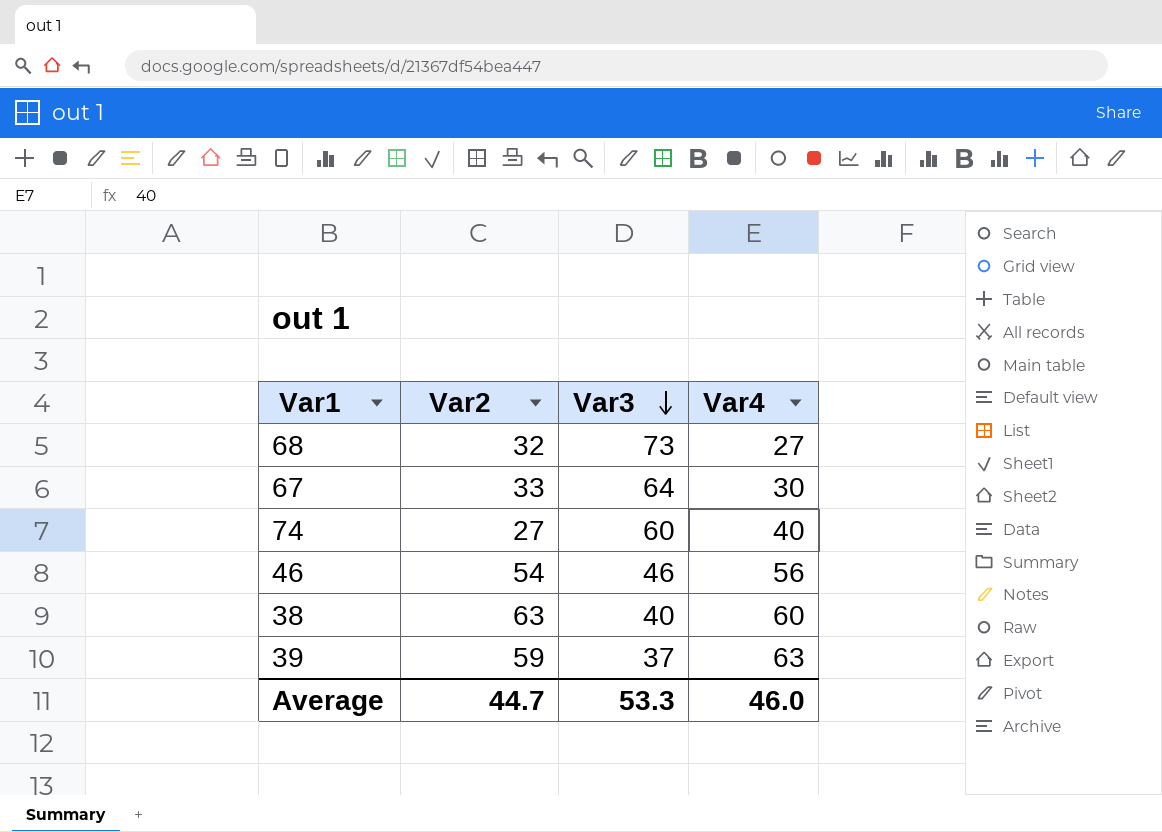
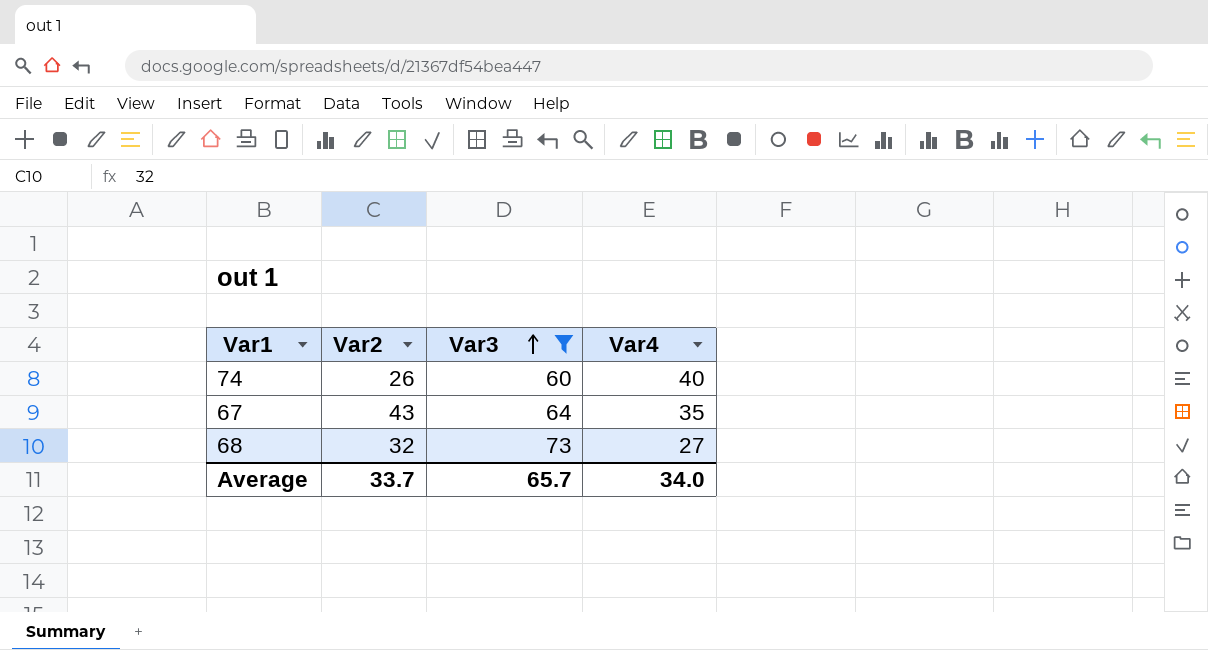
filter: none -> Var3 >= 60
row order: Var3 descending -> Var3 ascending
74 | Var2: 27 -> 26
67 | Var2: 33 -> 43
67 | Var4: 30 -> 35
Average | Var2: 44.7 -> 33.7
Average | Var3: 53.3 -> 65.7
Average | Var4: 46.0 -> 34.0

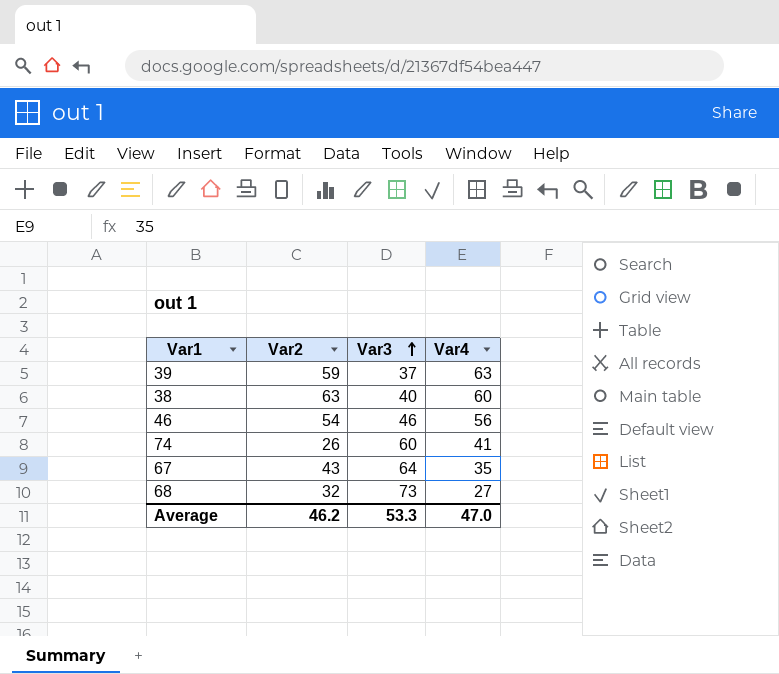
filter: Var3 >= 60 -> none
74 | Var4: 40 -> 41
Average | Var2: 33.7 -> 46.2
Average | Var3: 65.7 -> 53.3
Average | Var4: 34.0 -> 47.0

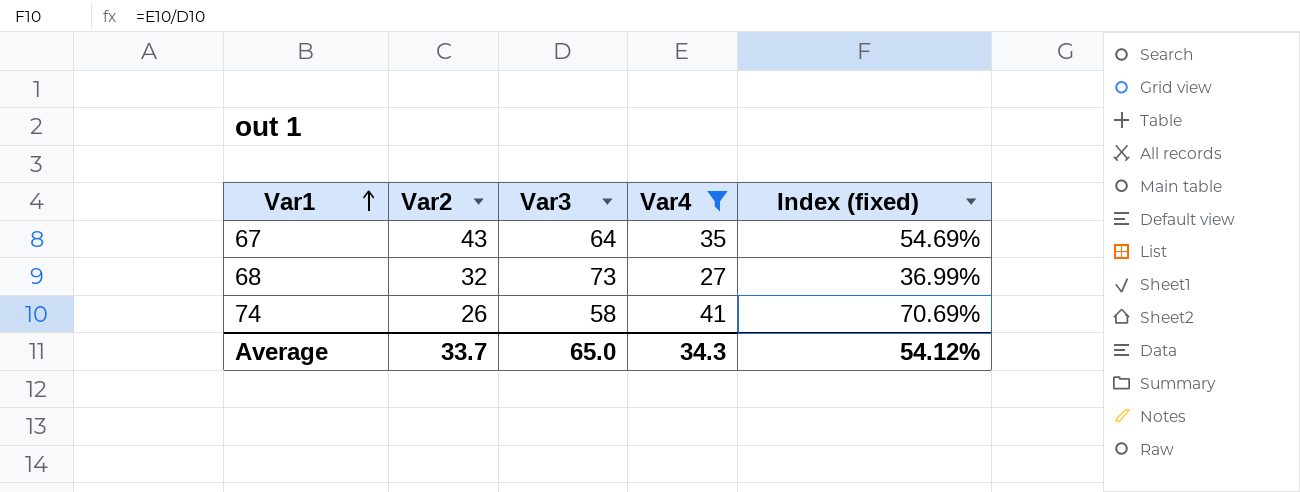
filter: none -> Var4 <= 41
row order: Var3 ascending -> Var1 ascending
column Index (fixed) | formula: none -> [Var4] / [Var3]
74 | Var3: 60 -> 58
Average | Var2: 46.2 -> 33.7
Average | Var3: 53.3 -> 65.0
Average | Var4: 47.0 -> 34.3

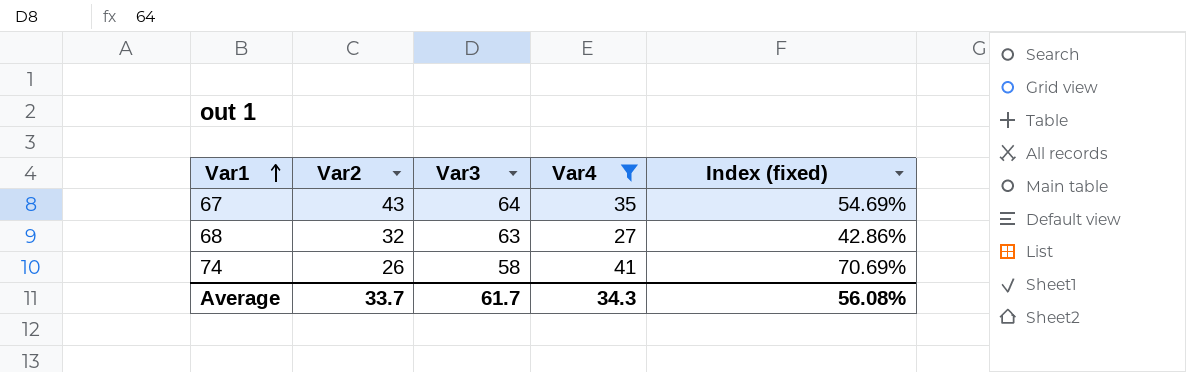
68 | Var3: 73 -> 63
68 | Index (fixed): 36.99% -> 42.86%
Average | Var3: 65.0 -> 61.7
Average | Index (fixed): 54.12% -> 56.08%

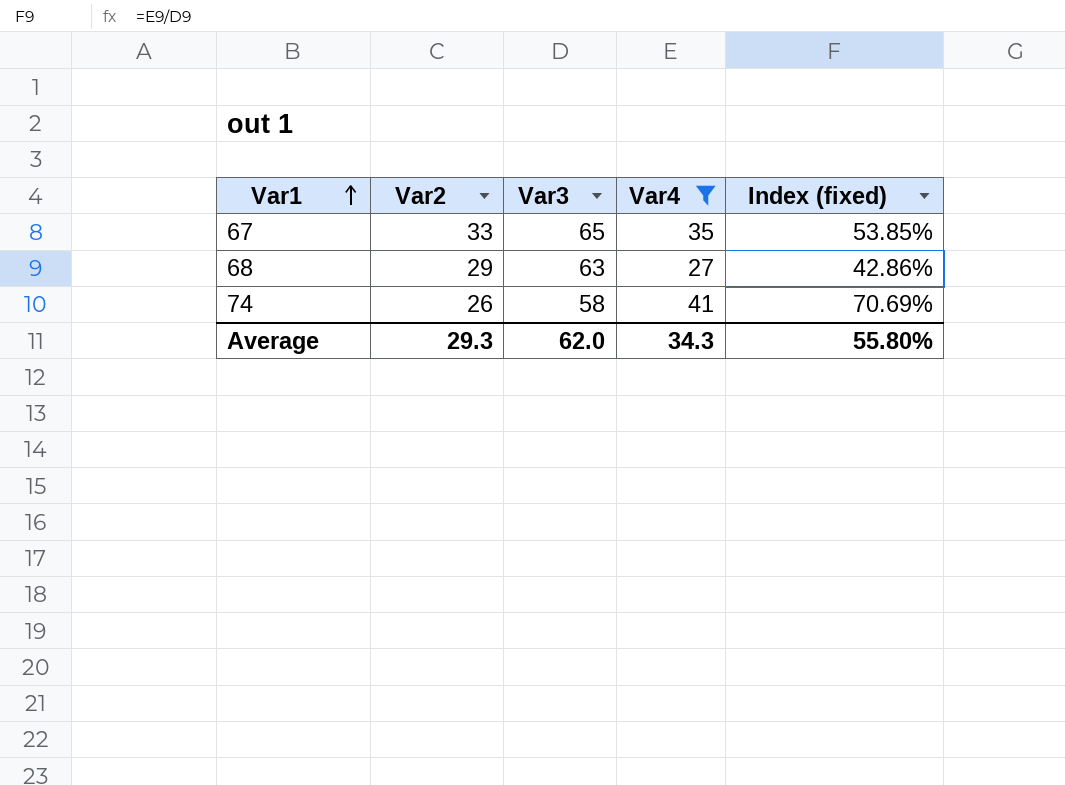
67 | Var2: 43 -> 33
67 | Var3: 64 -> 65
67 | Index (fixed): 54.69% -> 53.85%
68 | Var2: 32 -> 29
Average | Var2: 33.7 -> 29.3
Average | Var3: 61.7 -> 62.0
Average | Index (fixed): 56.08% -> 55.80%

